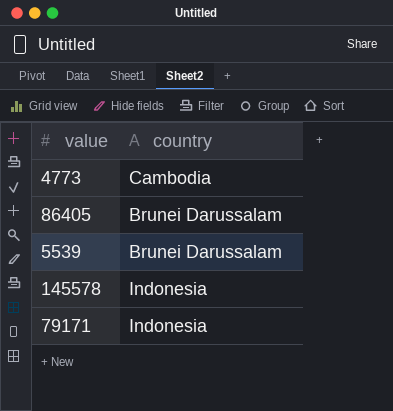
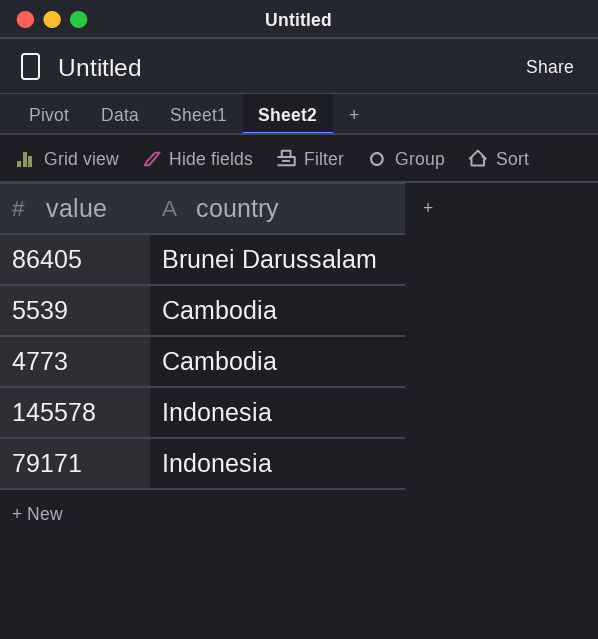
row order: none -> country ascending
5539 | country: Brunei Darussalam -> Cambodia

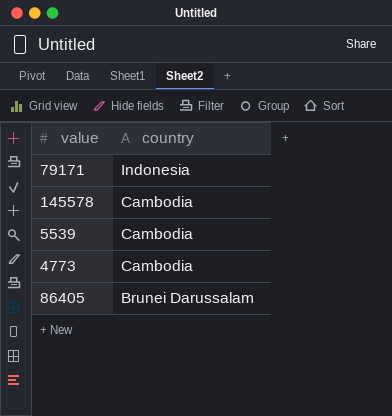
row order: country ascending -> country descending
145578 | country: Indonesia -> Cambodia

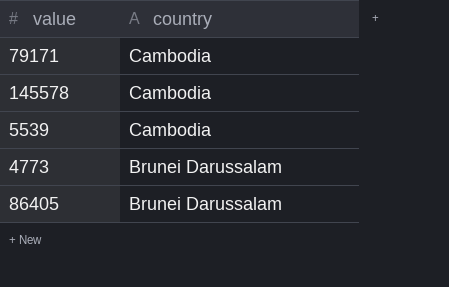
79171 | country: Indonesia -> Cambodia
4773 | country: Cambodia -> Brunei Darussalam

